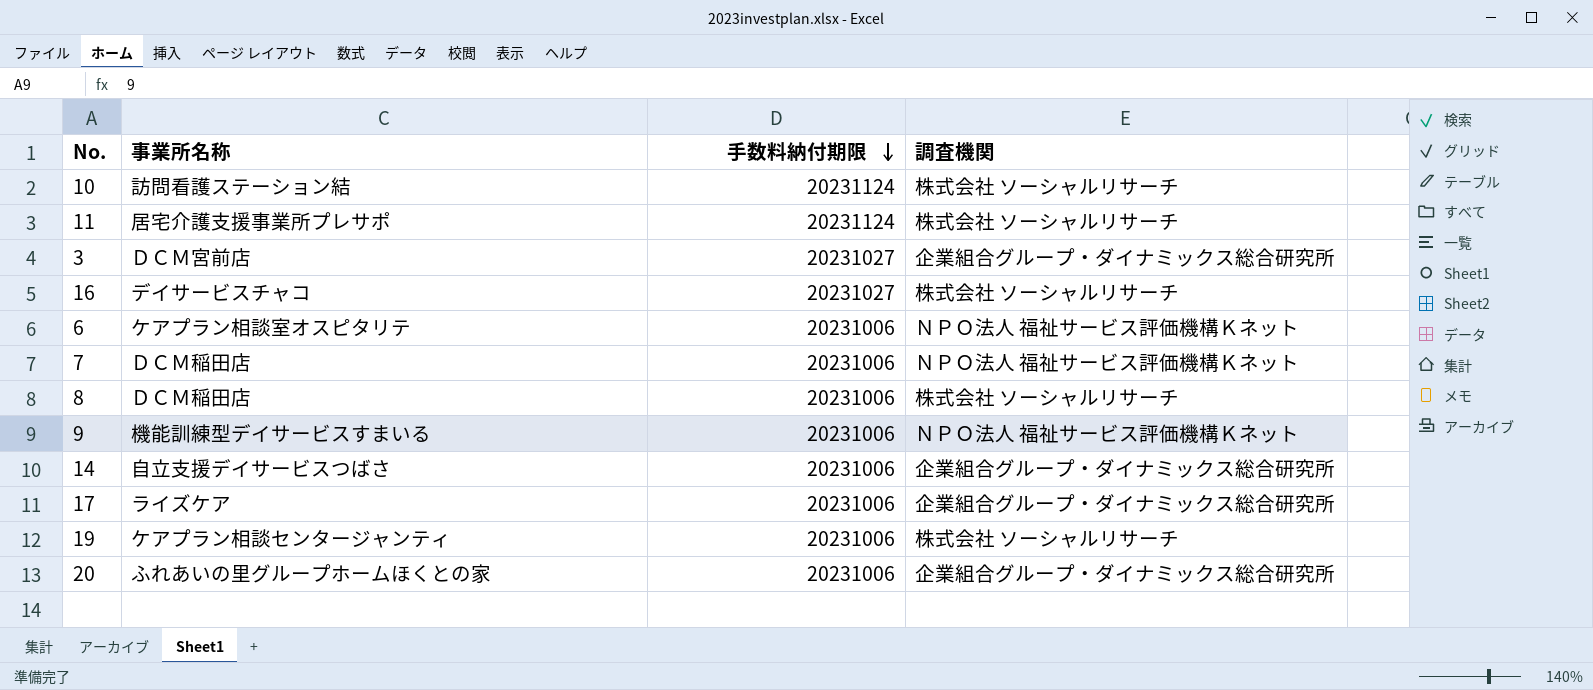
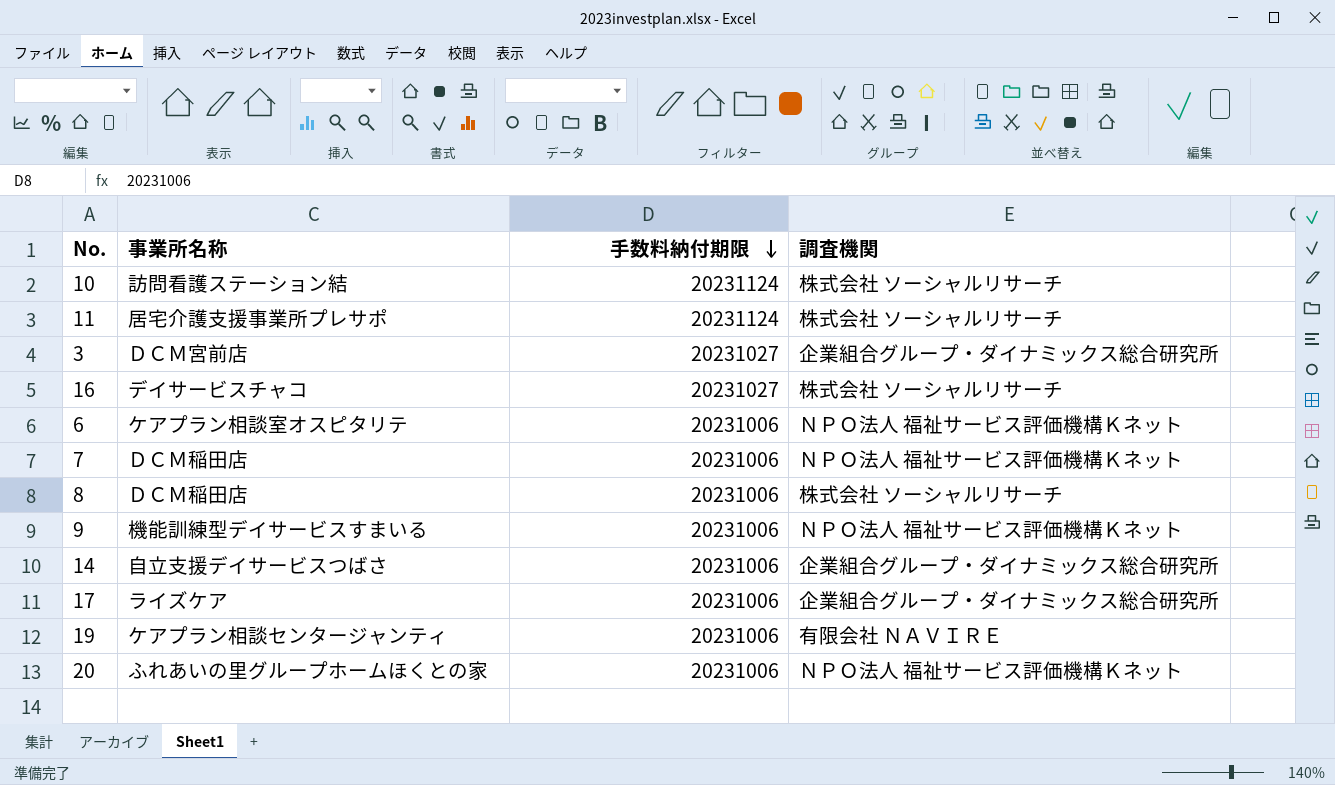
19 | 調査機関: 株式会社 ソーシャルリサーチ -> 有限会社 ＮＡＶＩＲＥ
20 | 調査機関: 企業組合グループ・ダイナミックス総合研究所 -> ＮＰＯ法人 福祉サービス評価機構Ｋネット

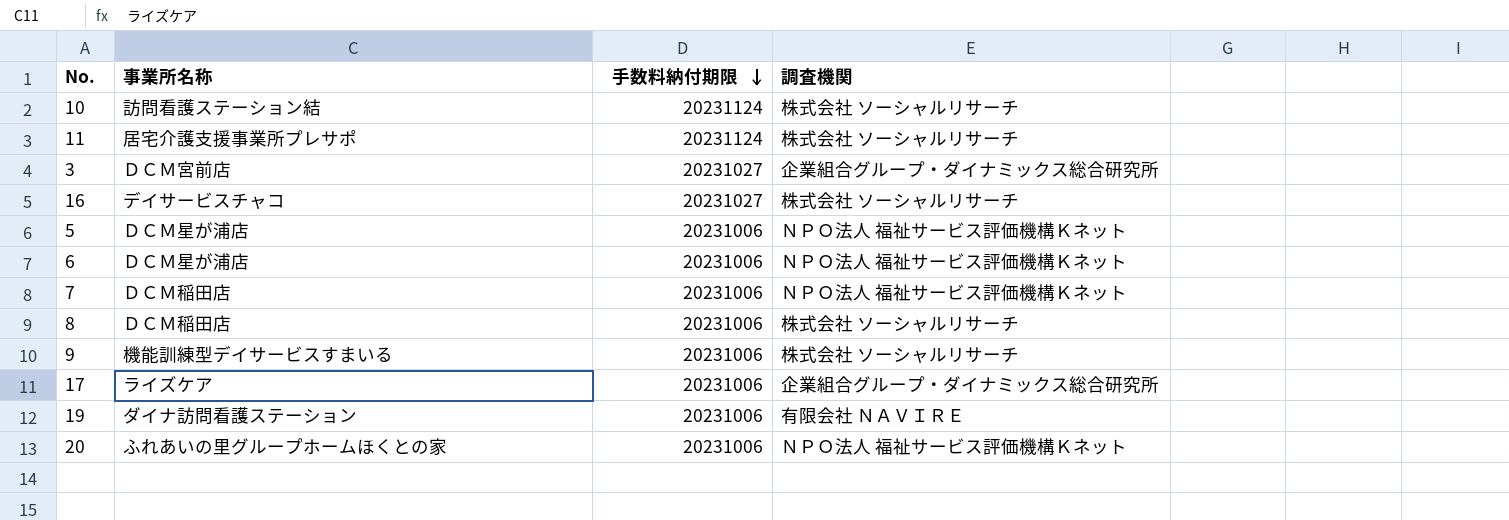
row 14: 自立支援デイサービスつばさ | 20231006 | 企業組合グループ・ダイナミックス総合研究所 -> none
row 5: none -> ＤＣＭ星が浦店 | 20231006 | ＮＰＯ法人 福祉サービス評価機構Ｋネット
6 | 事業所名称: ケアプラン相談室オスピタリテ -> ＤＣＭ星が浦店
9 | 調査機関: ＮＰＯ法人 福祉サービス評価機構Ｋネット -> 株式会社 ソーシャルリサーチ
19 | 事業所名称: ケアプラン相談センタージャンティ -> ダイナ訪問看護ステーション

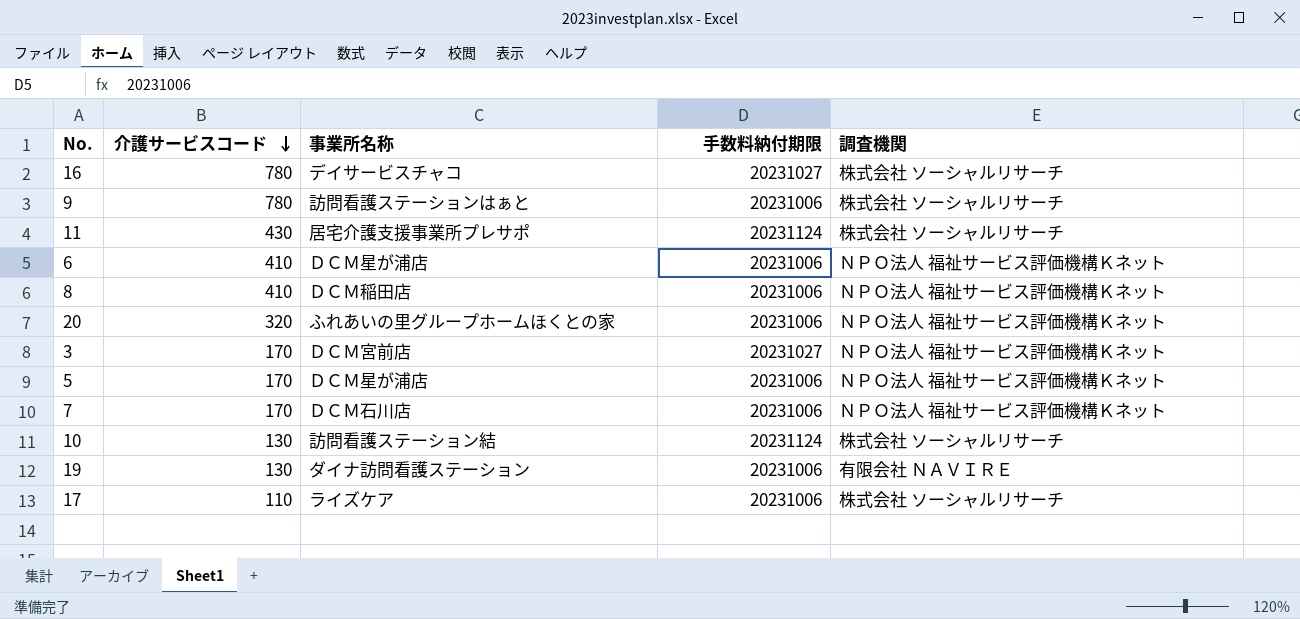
row order: 手数料納付期限 descending -> 介護サービスコード descending
column 介護サービスコード | position: none -> 2
9 | 事業所名称: 機能訓練型デイサービスすまいる -> 訪問看護ステーションはぁと
8 | 調査機関: 株式会社 ソーシャルリサーチ -> ＮＰＯ法人 福祉サービス評価機構Ｋネット
3 | 調査機関: 企業組合グループ・ダイナミックス総合研究所 -> ＮＰＯ法人 福祉サービス評価機構Ｋネット
7 | 事業所名称: ＤＣＭ稲田店 -> ＤＣＭ石川店
17 | 調査機関: 企業組合グループ・ダイナミックス総合研究所 -> 株式会社 ソーシャルリサーチ

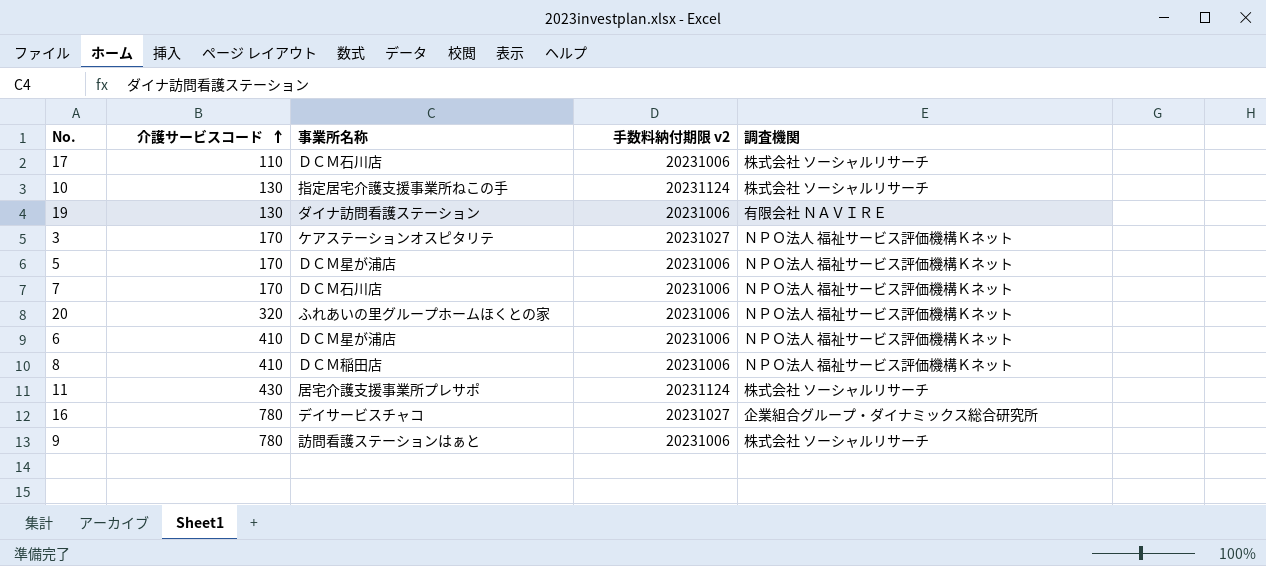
row order: 介護サービスコード descending -> 介護サービスコード ascending
column name: 手数料納付期限 -> 手数料納付期限 v2
17 | 事業所名称: ライズケア -> ＤＣＭ石川店
10 | 事業所名称: 訪問看護ステーション結 -> 指定居宅介護支援事業所ねこの手
3 | 事業所名称: ＤＣＭ宮前店 -> ケアステーションオスピタリテ
16 | 調査機関: 株式会社 ソーシャルリサーチ -> 企業組合グループ・ダイナミックス総合研究所

